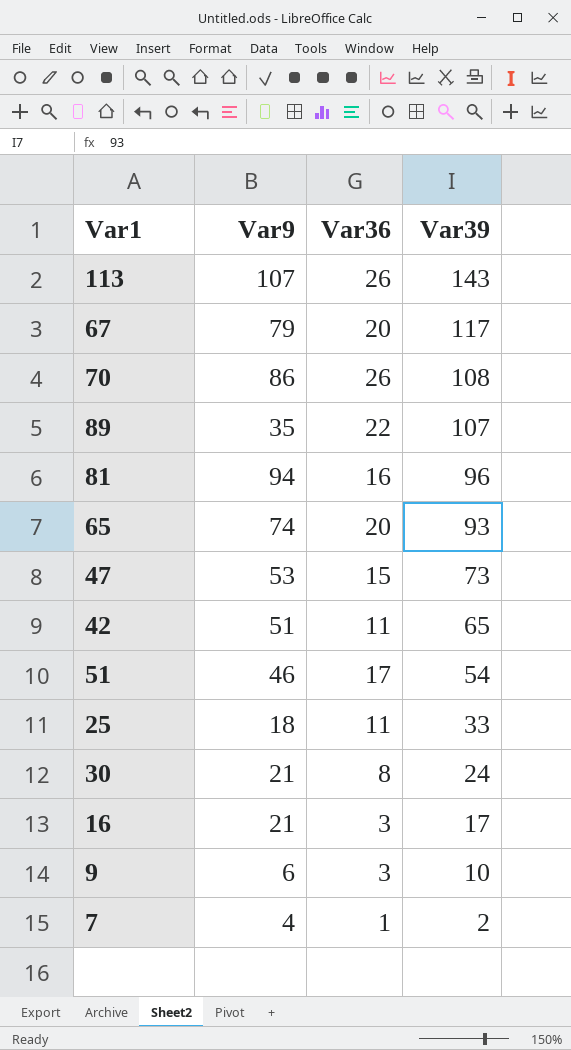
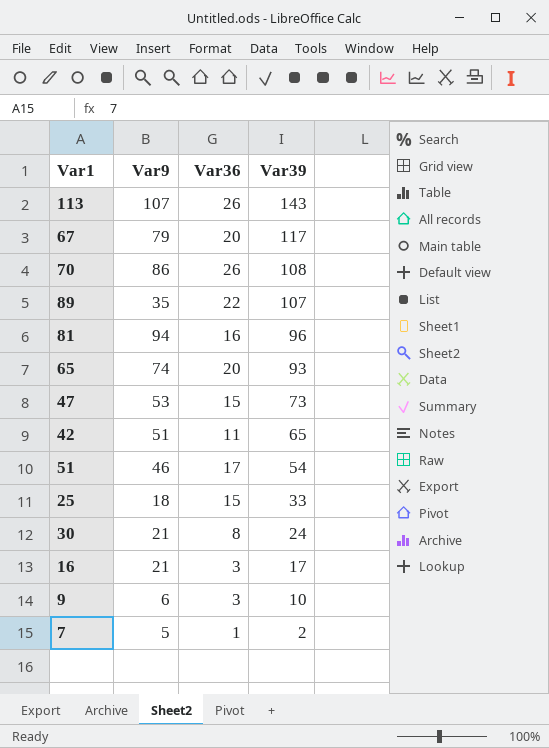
25 | Var36: 11 -> 15
7 | Var9: 4 -> 5

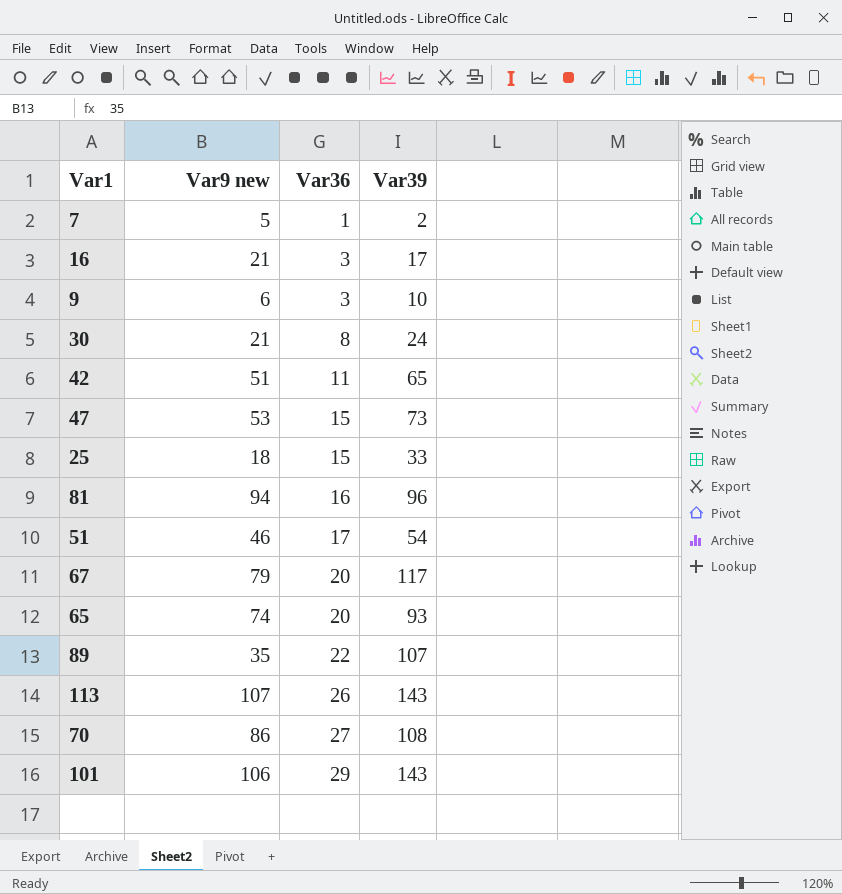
row order: Var39 descending -> Var36 ascending
column name: Var9 -> Var9 new
70 | Var36: 26 -> 27
row 101: none -> 106 | 29 | 143

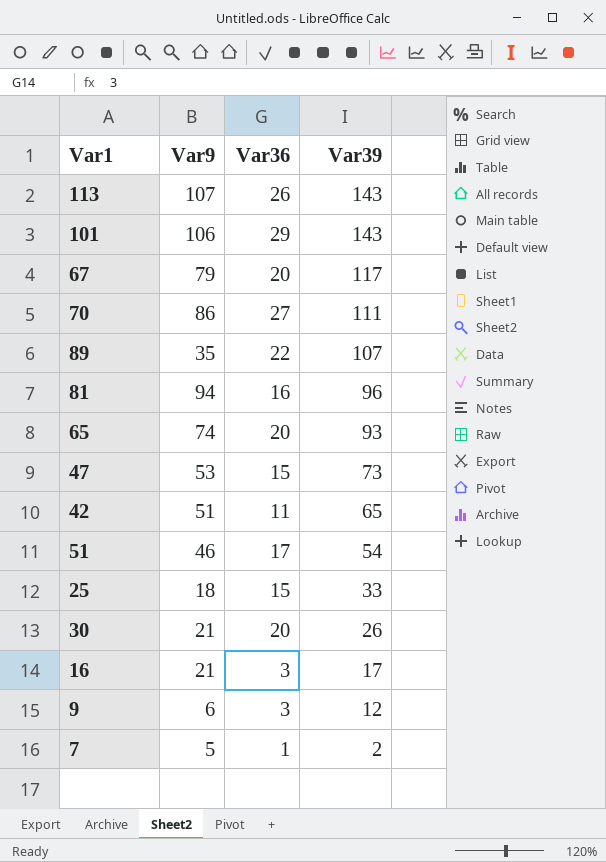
row order: Var36 ascending -> Var39 descending
column name: Var9 new -> Var9
70 | Var39: 108 -> 111
30 | Var36: 8 -> 20
30 | Var39: 24 -> 26
9 | Var39: 10 -> 12

